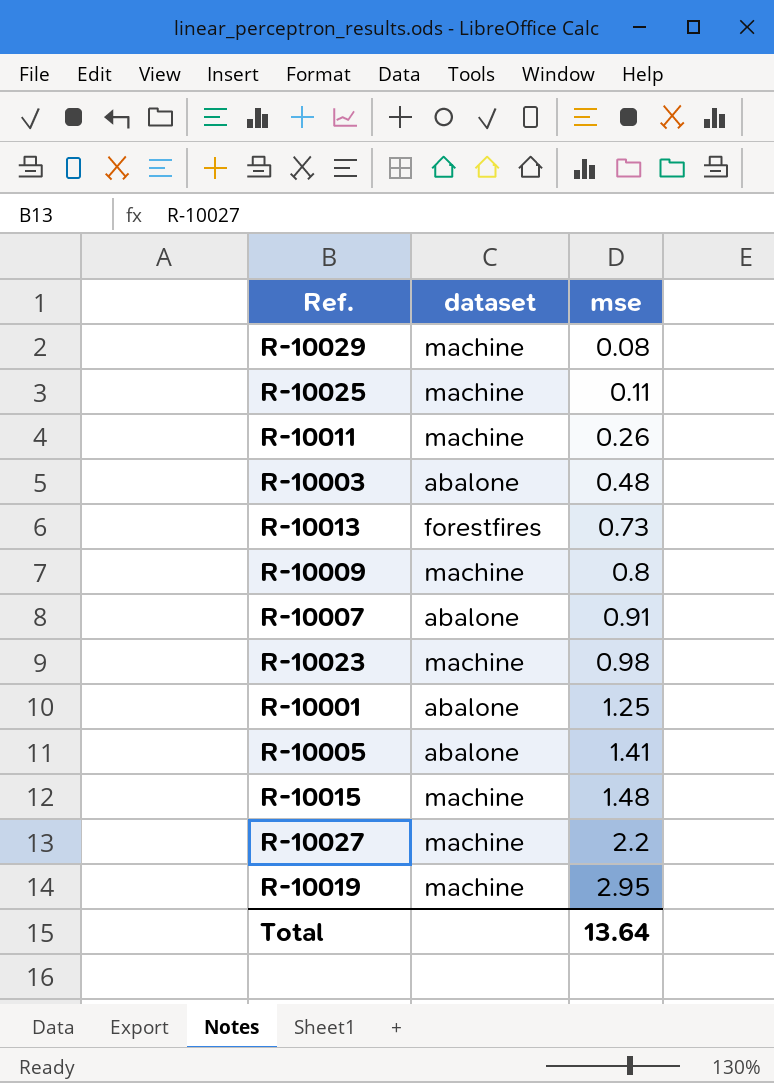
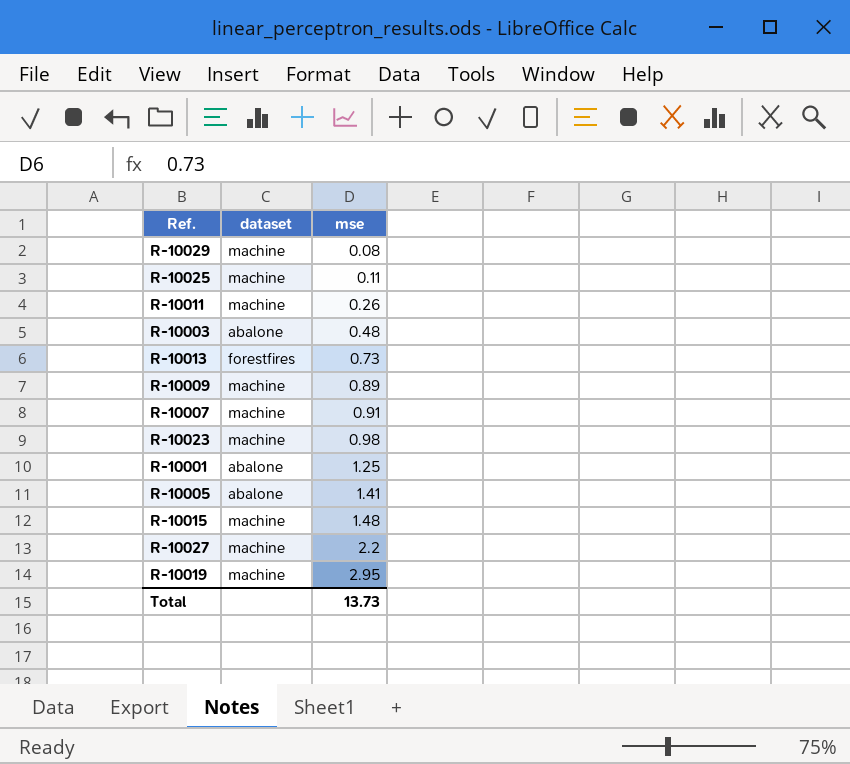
R-10009 | mse: 0.8 -> 0.89
R-10007 | dataset: abalone -> machine
Total | mse: 13.64 -> 13.73

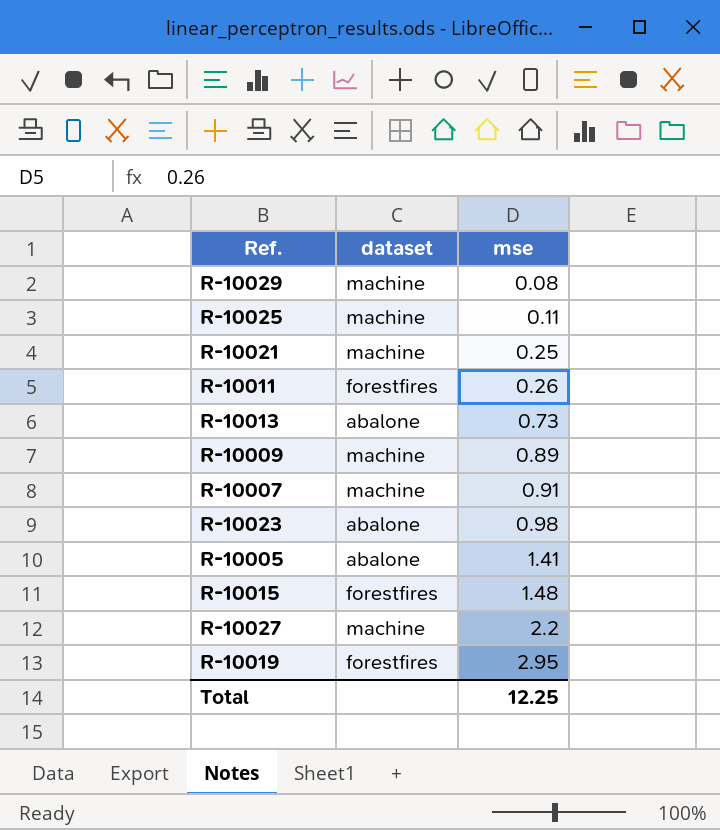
row R-10003: abalone | 0.48 -> none
row R-10001: abalone | 1.25 -> none
row R-10021: none -> machine | 0.25
R-10011 | dataset: machine -> forestfires
R-10013 | dataset: forestfires -> abalone
R-10023 | dataset: machine -> abalone
R-10015 | dataset: machine -> forestfires
R-10019 | dataset: machine -> forestfires
Total | mse: 13.73 -> 12.25

